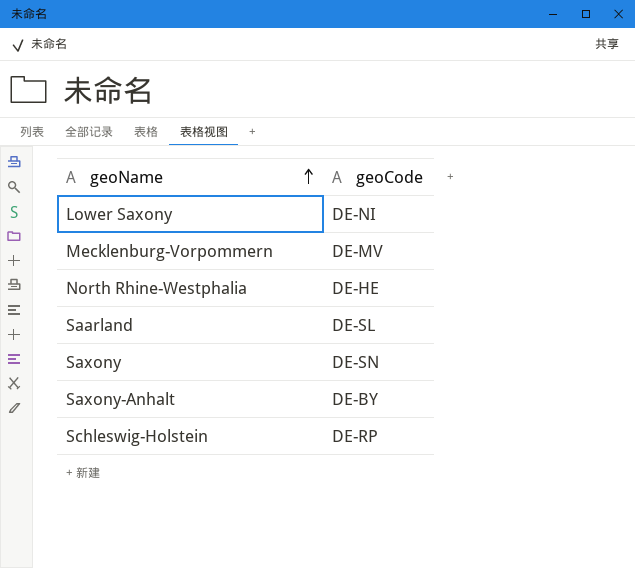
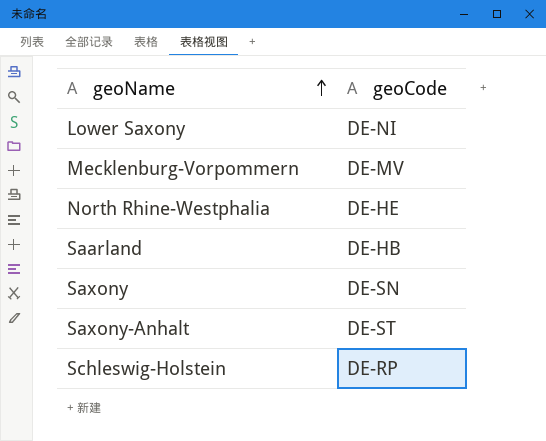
Saarland | geoCode: DE-SL -> DE-HB
Saxony-Anhalt | geoCode: DE-BY -> DE-ST

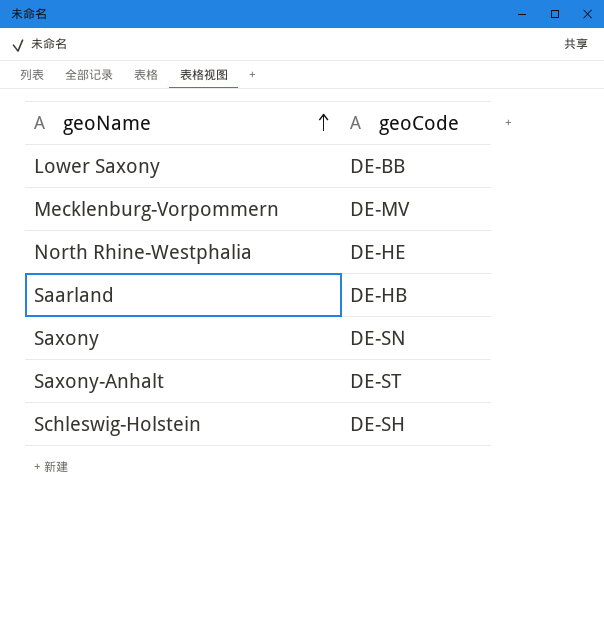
Lower Saxony | geoCode: DE-NI -> DE-BB
Schleswig-Holstein | geoCode: DE-RP -> DE-SH

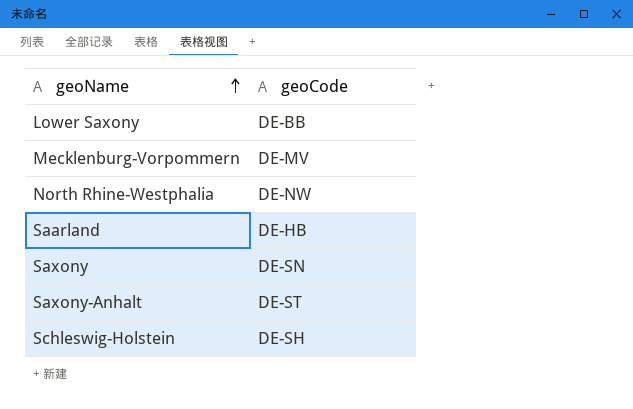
North Rhine-Westphalia | geoCode: DE-HE -> DE-NW

